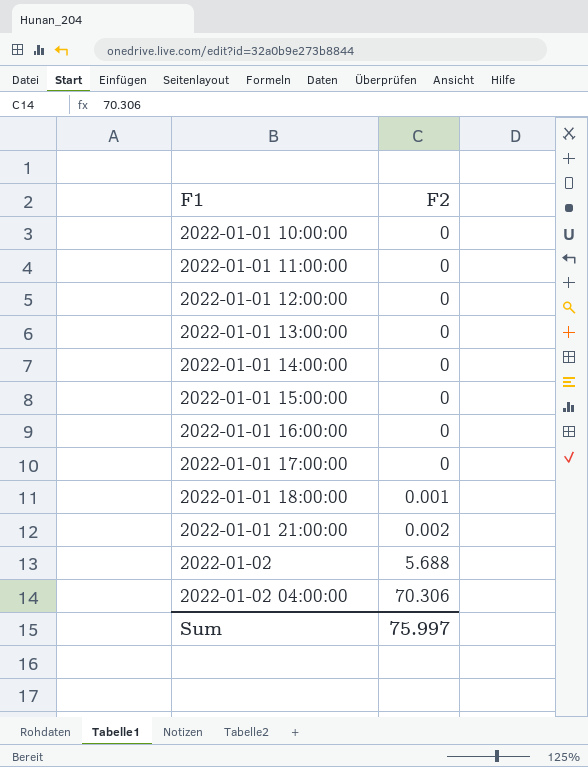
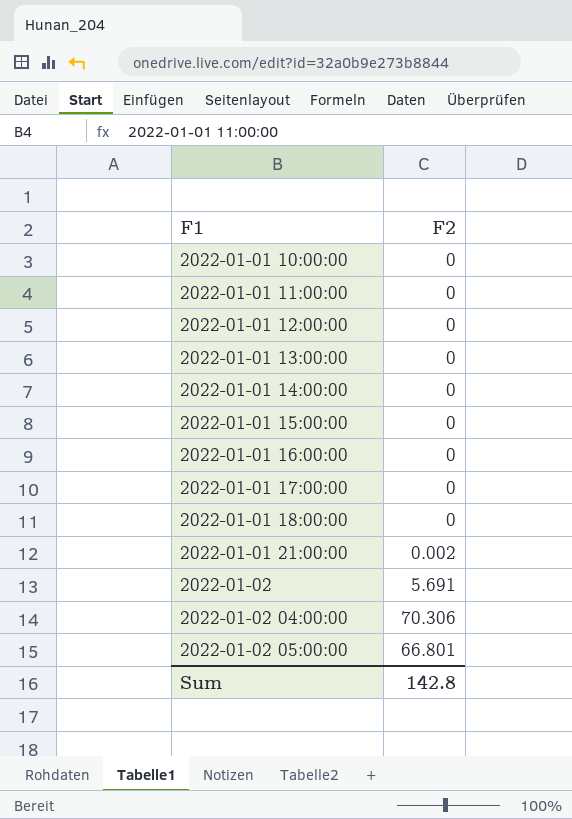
2022-01-01 18:00:00 | F2: 0.001 -> 0
2022-01-02 | F2: 5.688 -> 5.691
row 2022-01-02 05:00:00: none -> 66.801
Sum | F2: 75.997 -> 142.8

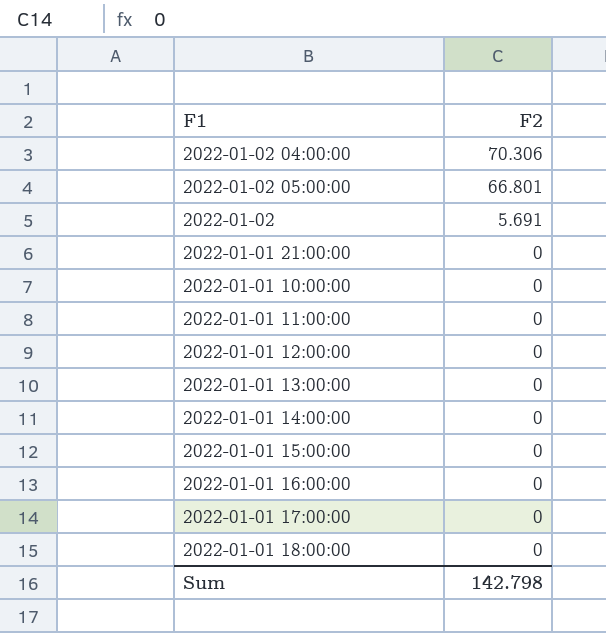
row order: F1 ascending -> F2 descending
2022-01-01 21:00:00 | F2: 0.002 -> 0
Sum | F2: 142.8 -> 142.798

